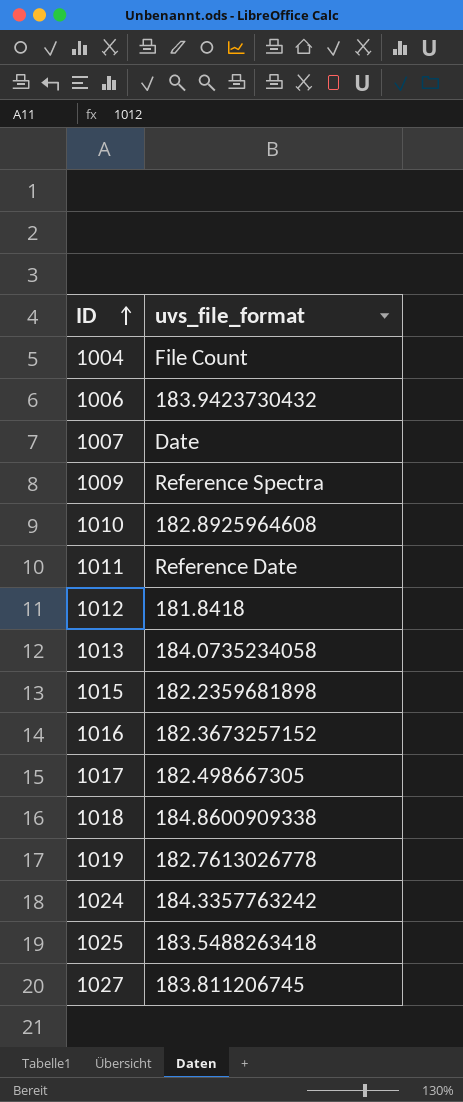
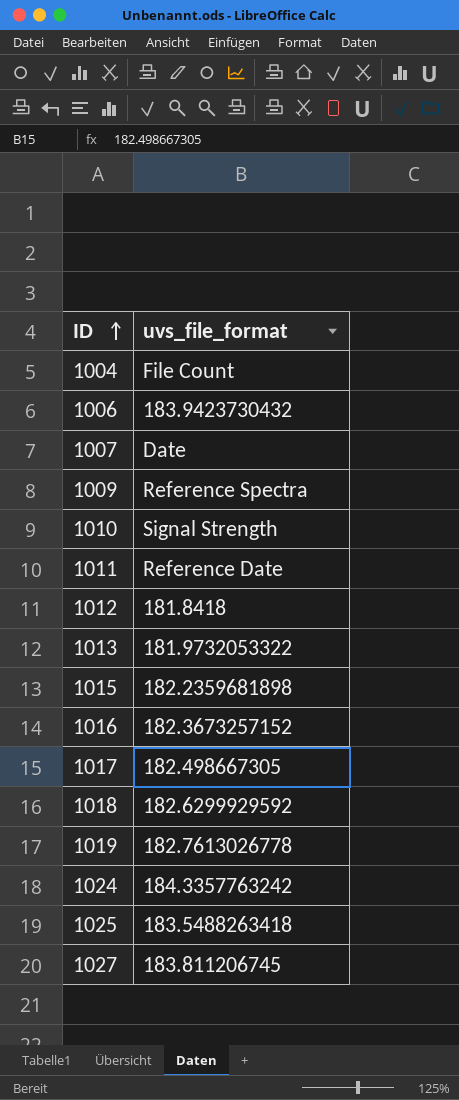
1010 | uvs_file_format: 182.8925964608 -> Signal Strength
1013 | uvs_file_format: 184.0735234058 -> 181.9732053322
1018 | uvs_file_format: 184.8600909338 -> 182.6299929592

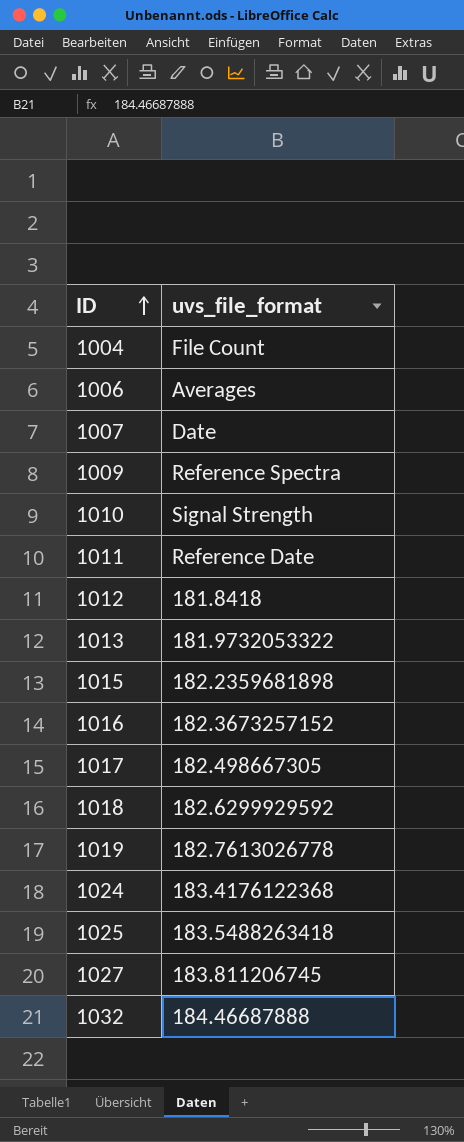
1006 | uvs_file_format: 183.9423730432 -> Averages
1024 | uvs_file_format: 184.3357763242 -> 183.4176122368
row 1032: none -> 184.46687888

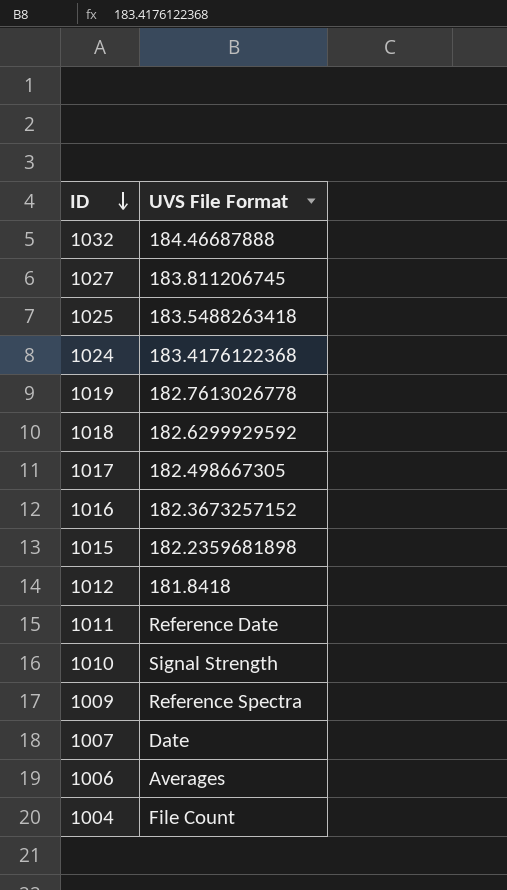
row order: ID ascending -> ID descending
column name: uvs_file_format -> UVS File Format
row 1013: 181.9732053322 -> none

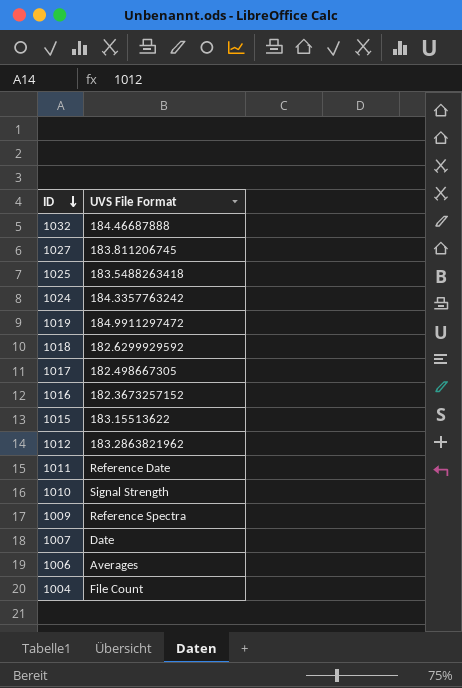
1024 | UVS File Format: 183.4176122368 -> 184.3357763242
1019 | UVS File Format: 182.7613026778 -> 184.9911297472
1015 | UVS File Format: 182.2359681898 -> 183.15513622
1012 | UVS File Format: 181.8418 -> 183.2863821962

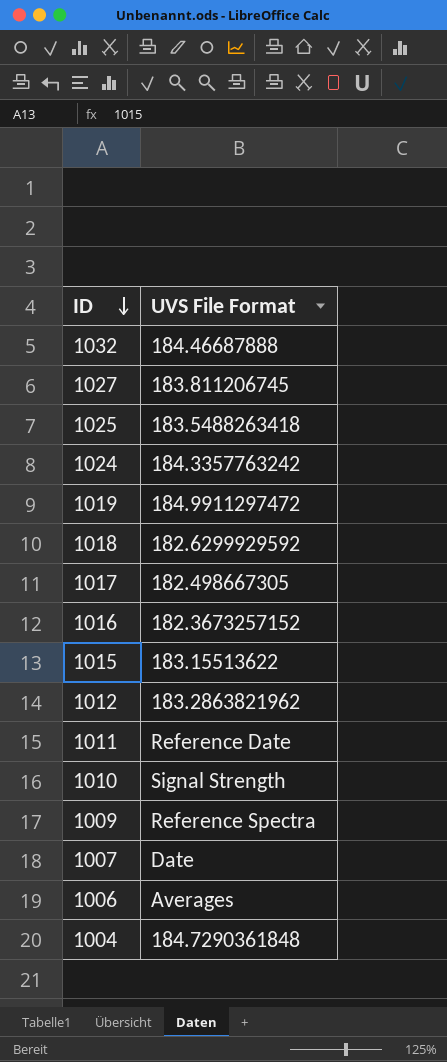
1004 | UVS File Format: File Count -> 184.7290361848

